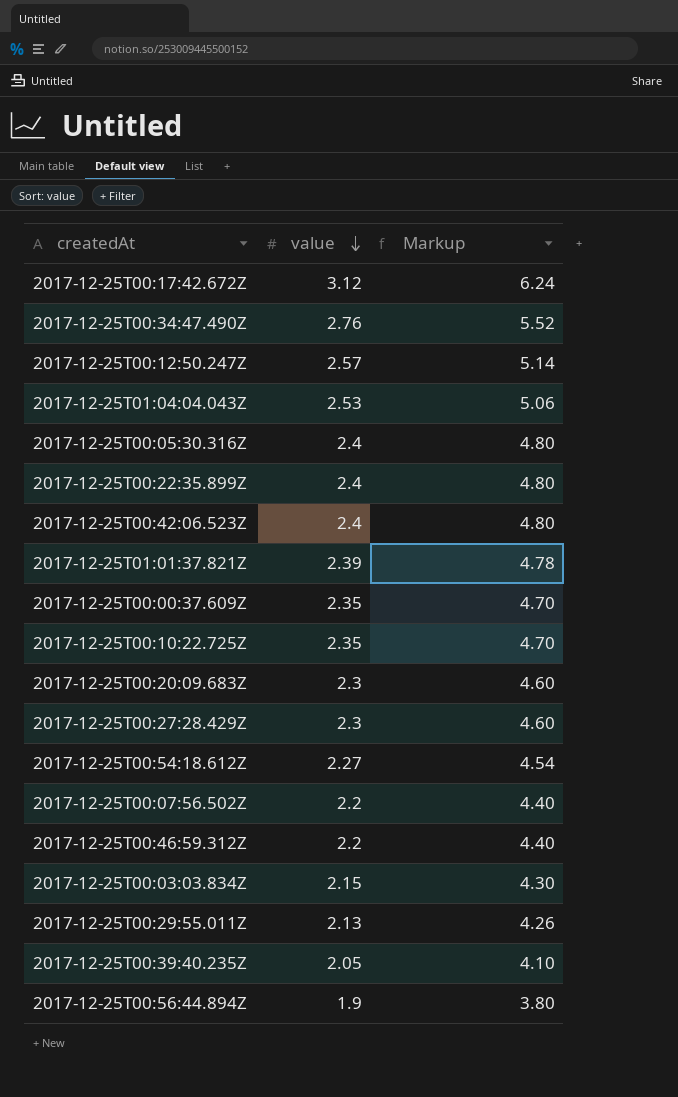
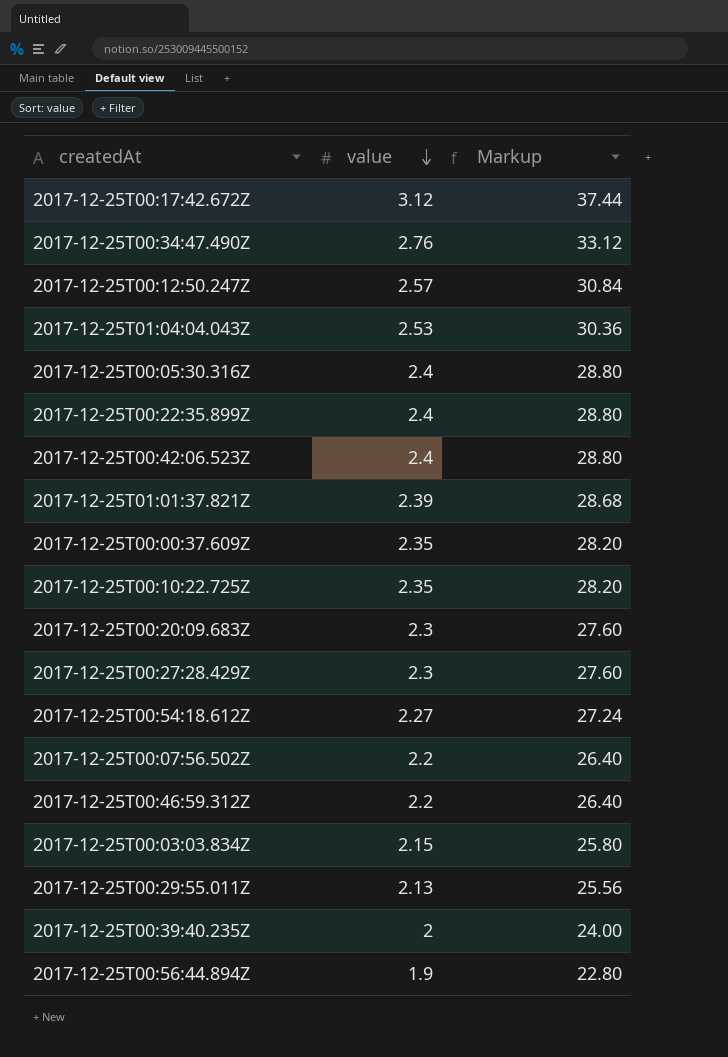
column Markup | formula: [value] * 2 -> [value] * 12
2017-12-25T00:39:40.235Z | value: 2.05 -> 2

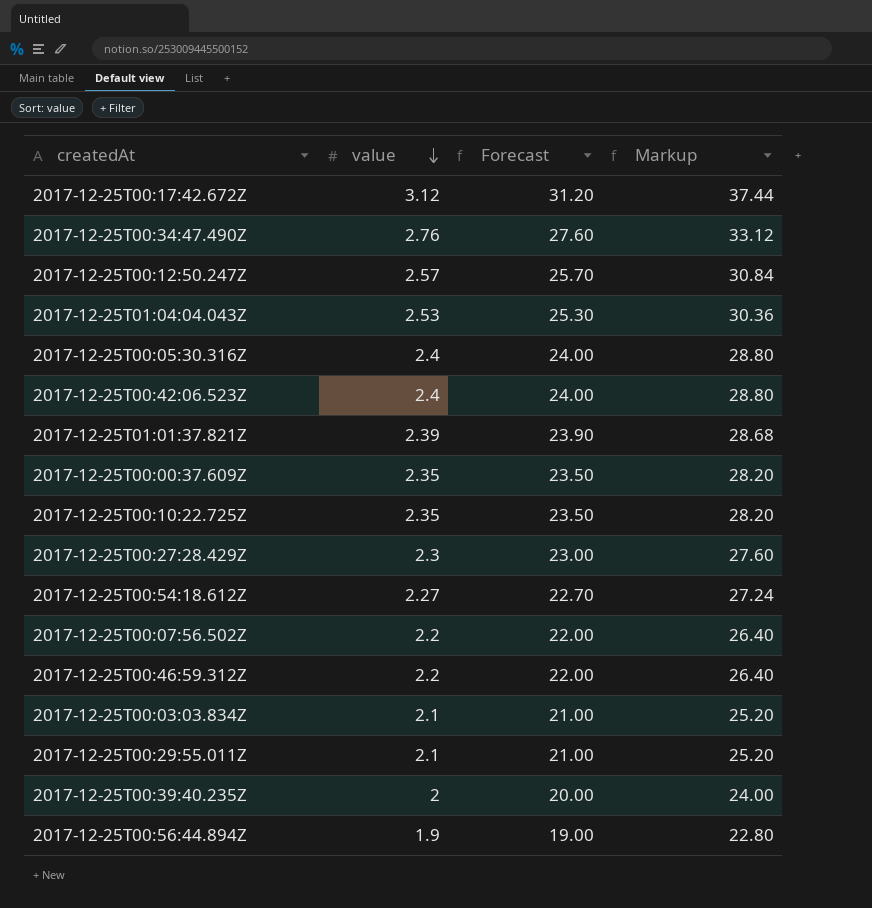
column Forecast | formula: none -> [value] * 10
row 2017-12-25T00:22:35.899Z: 2.4 | 28.80 -> none
row 2017-12-25T00:20:09.683Z: 2.3 | 27.60 -> none
2017-12-25T00:03:03.834Z | value: 2.15 -> 2.1
2017-12-25T00:03:03.834Z | Markup: 25.80 -> 25.20
2017-12-25T00:29:55.011Z | value: 2.13 -> 2.1
2017-12-25T00:29:55.011Z | Markup: 25.56 -> 25.20

